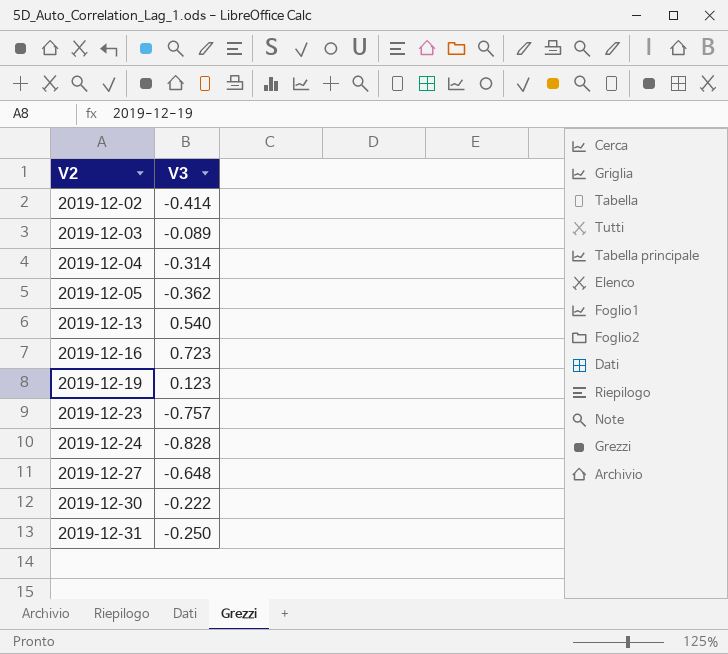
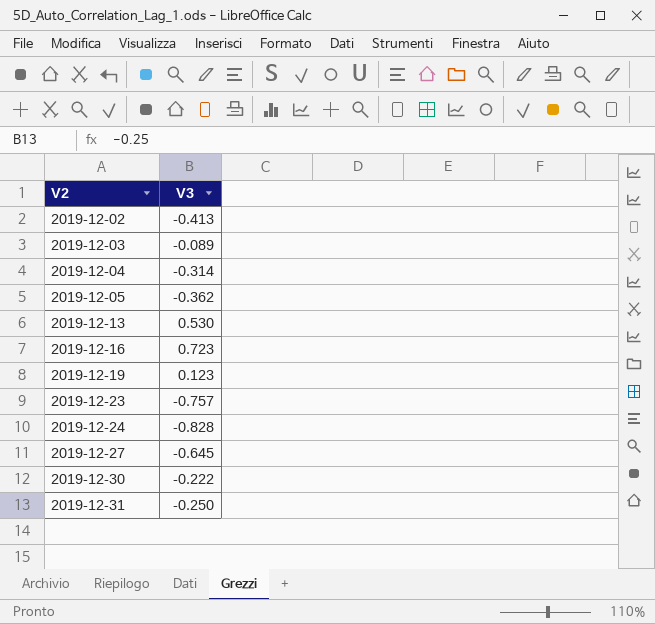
2019-12-02 | V3: -0.414 -> -0.413
2019-12-13 | V3: 0.540 -> 0.530
2019-12-27 | V3: -0.648 -> -0.645

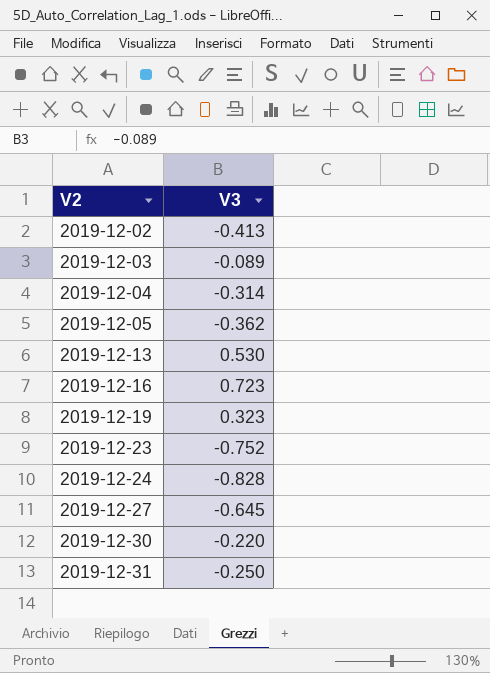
2019-12-19 | V3: 0.123 -> 0.323
2019-12-23 | V3: -0.757 -> -0.752
2019-12-30 | V3: -0.222 -> -0.220

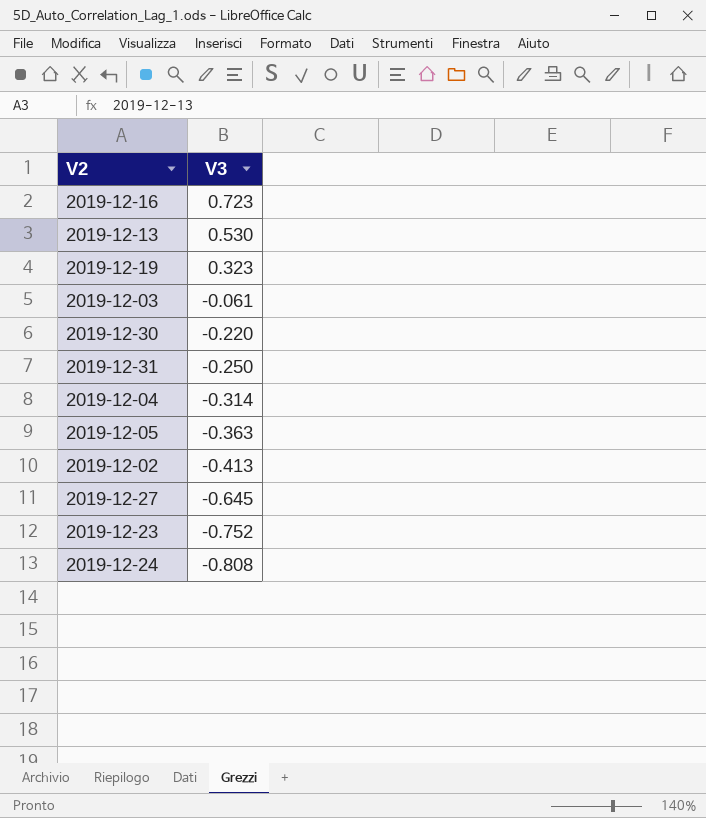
row order: V2 ascending -> V3 descending
2019-12-03 | V3: -0.089 -> -0.061
2019-12-05 | V3: -0.362 -> -0.363
2019-12-24 | V3: -0.828 -> -0.808

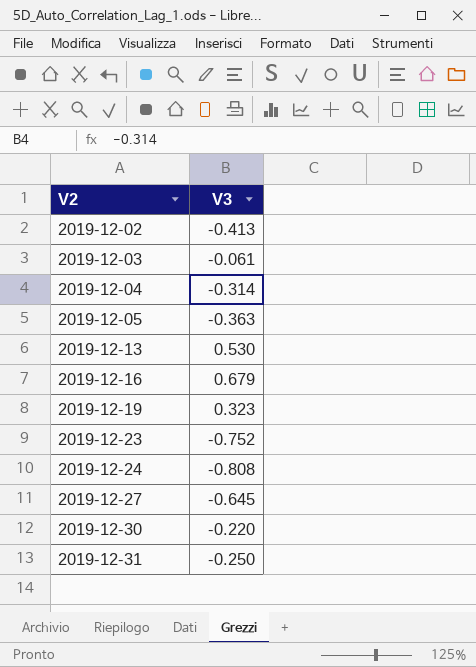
row order: V3 descending -> V2 ascending
2019-12-16 | V3: 0.723 -> 0.679

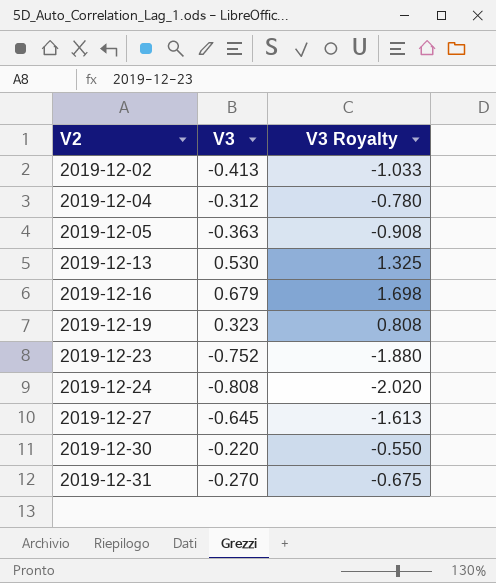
column V3 Royalty | formula: none -> [V3] * 2.5
row 2019-12-03: -0.061 -> none
2019-12-04 | V3: -0.314 -> -0.312
2019-12-31 | V3: -0.250 -> -0.270

